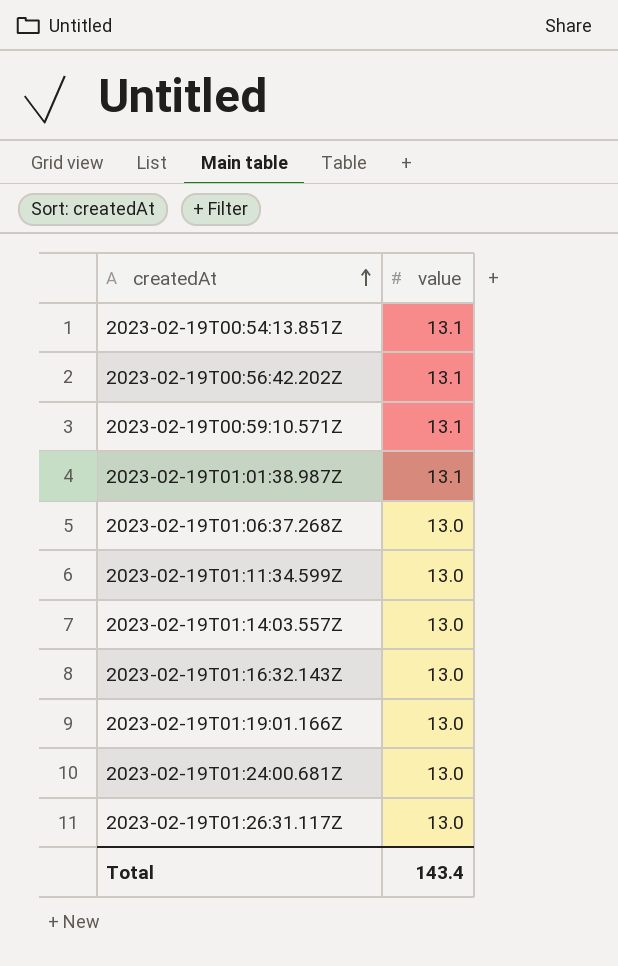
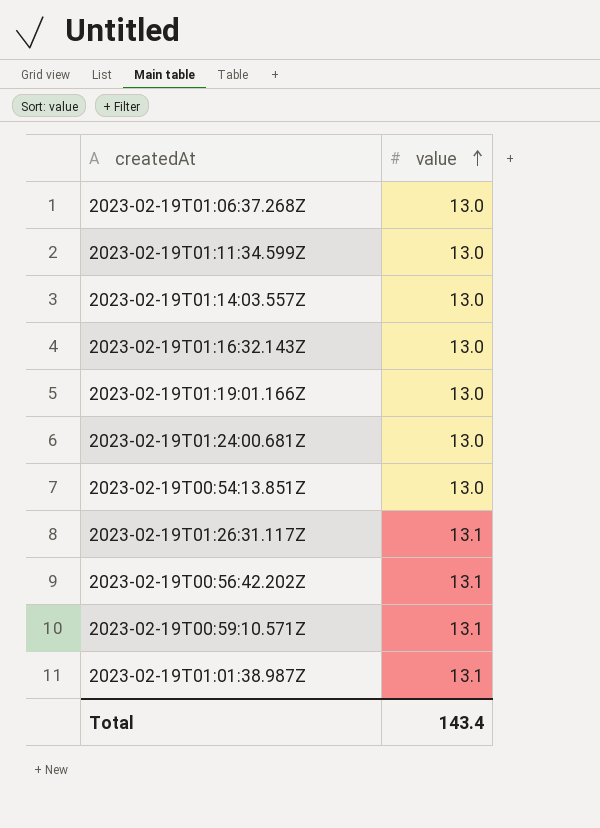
row order: createdAt ascending -> value ascending
2023-02-19T00:54:13.851Z | value: 13.1 -> 13.0
2023-02-19T01:26:31.117Z | value: 13.0 -> 13.1

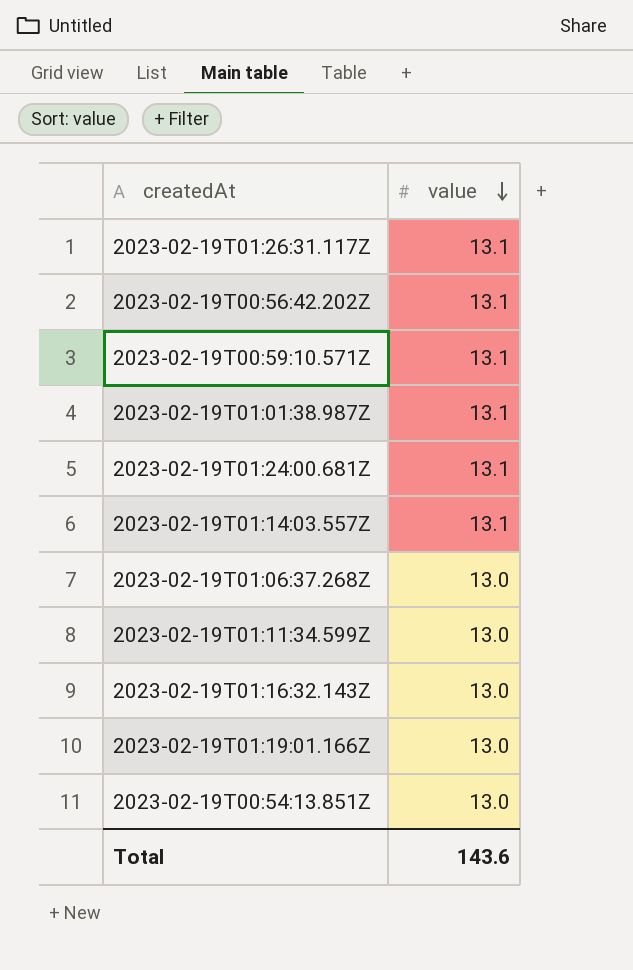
row order: value ascending -> value descending
2023-02-19T01:24:00.681Z | value: 13.0 -> 13.1
2023-02-19T01:14:03.557Z | value: 13.0 -> 13.1
Total | value: 143.4 -> 143.6

